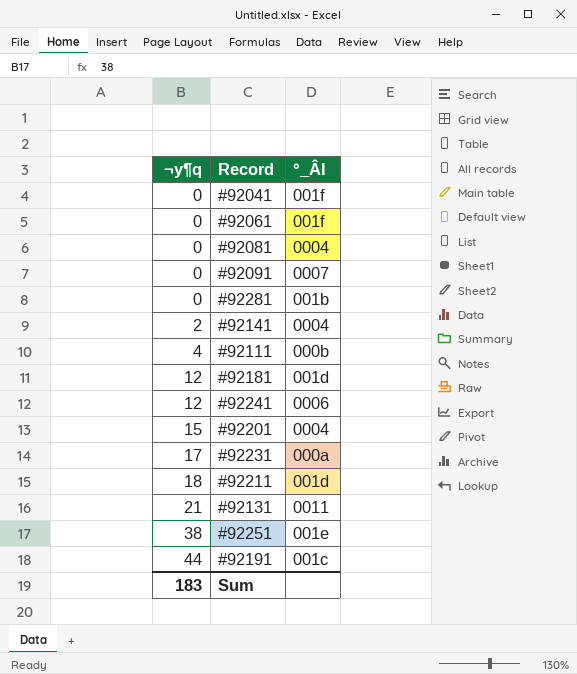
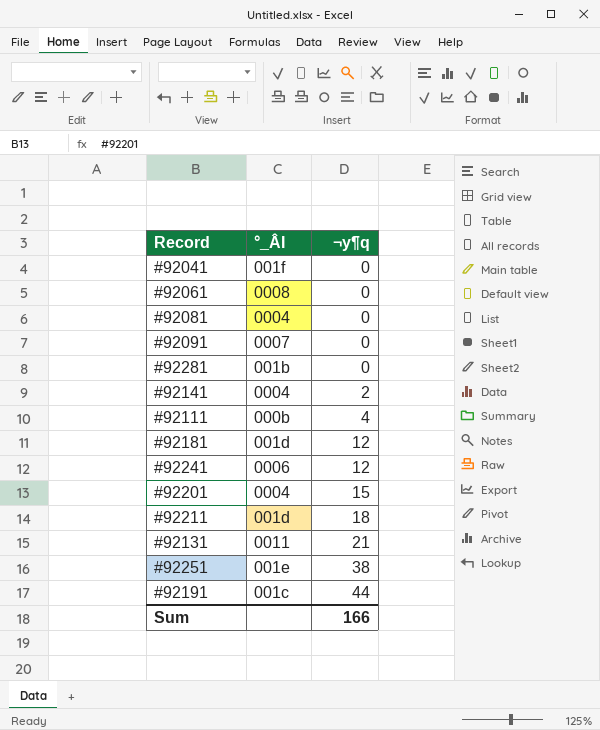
column ¬y¶q | position: 1 -> 3
row #92231: 17 | 000a -> none
#92061 | °_ÂI: 001f -> 0008
Sum | ¬y¶q: 183 -> 166

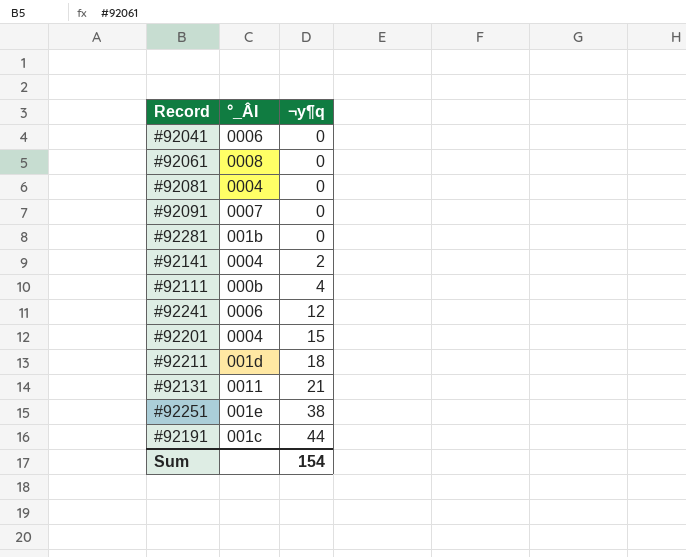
row #92181: 001d | 12 -> none
#92041 | °_ÂI: 001f -> 0006
Sum | ¬y¶q: 166 -> 154

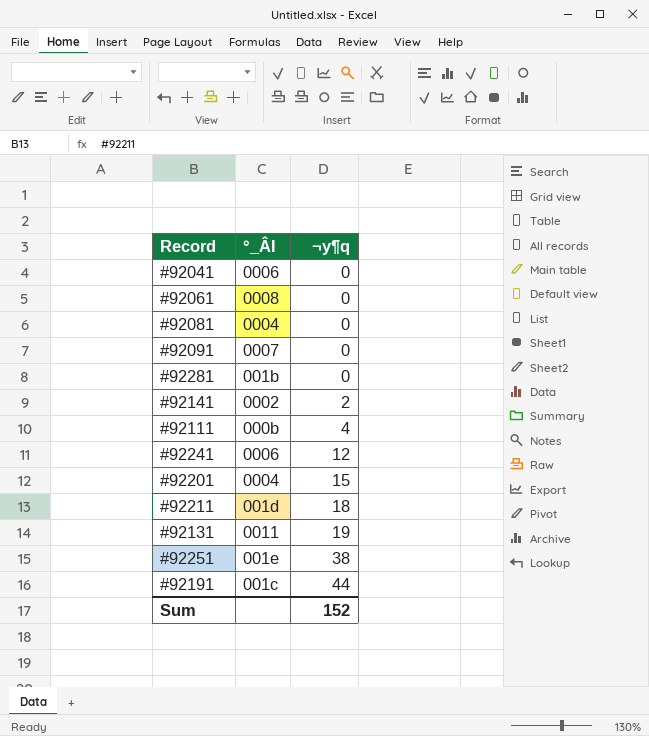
#92141 | °_ÂI: 0004 -> 0002
#92131 | ¬y¶q: 21 -> 19
Sum | ¬y¶q: 154 -> 152

